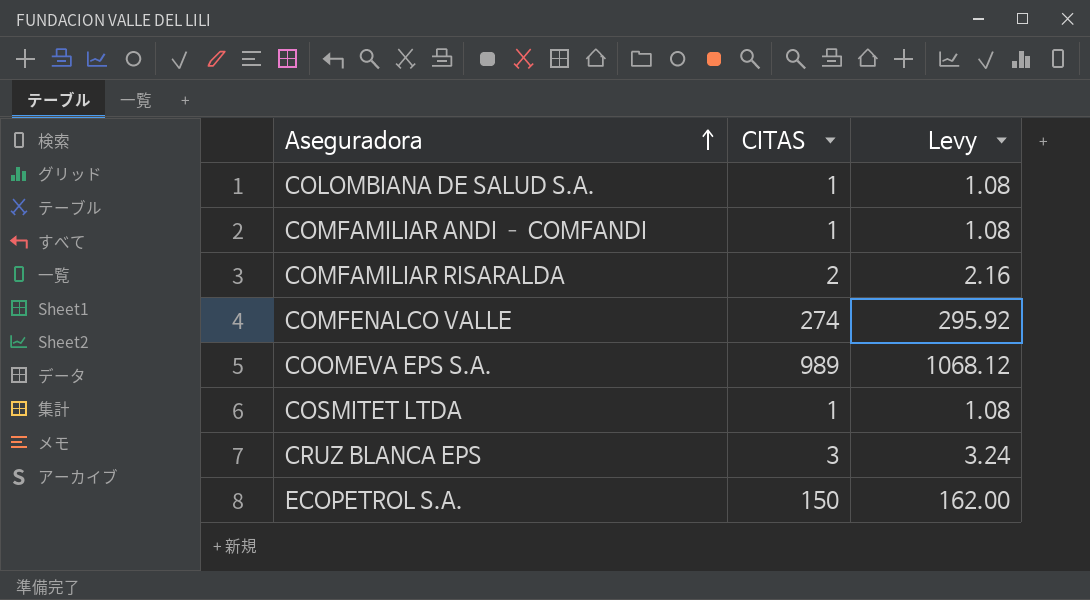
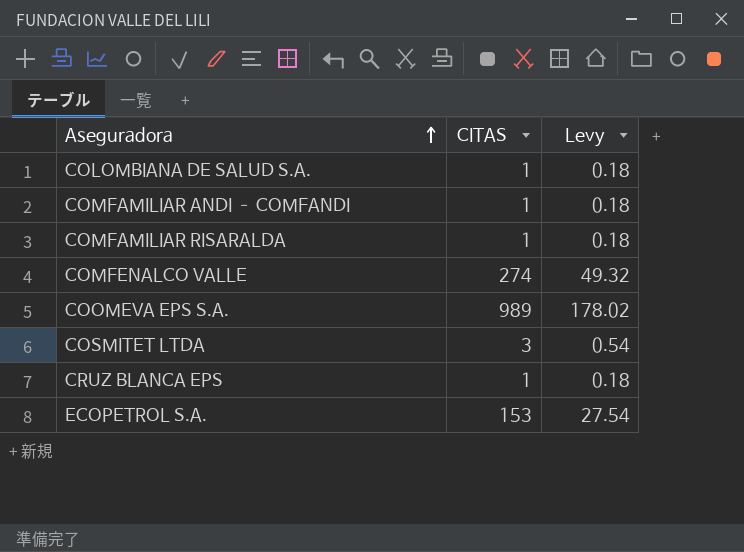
column Levy | formula: [CITAS] * 1.08 -> [CITAS] * 0.18
COMFAMILIAR RISARALDA | CITAS: 2 -> 1
COSMITET LTDA | CITAS: 1 -> 3
CRUZ BLANCA EPS | CITAS: 3 -> 1
ECOPETROL S.A. | CITAS: 150 -> 153

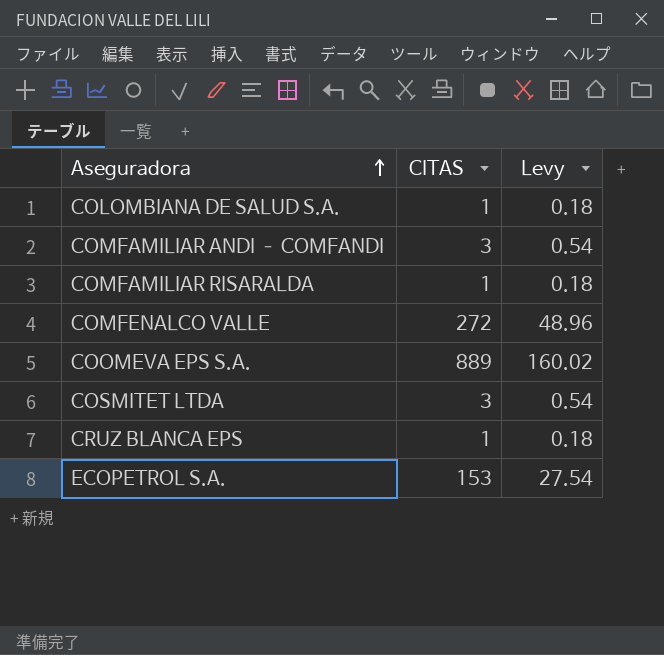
COMFAMILIAR ANDI – COMFANDI | CITAS: 1 -> 3
COMFAMILIAR ANDI – COMFANDI | Levy: 0.18 -> 0.54
COMFENALCO VALLE | CITAS: 274 -> 272
COMFENALCO VALLE | Levy: 49.32 -> 48.96
COOMEVA EPS S.A. | CITAS: 989 -> 889
COOMEVA EPS S.A. | Levy: 178.02 -> 160.02

